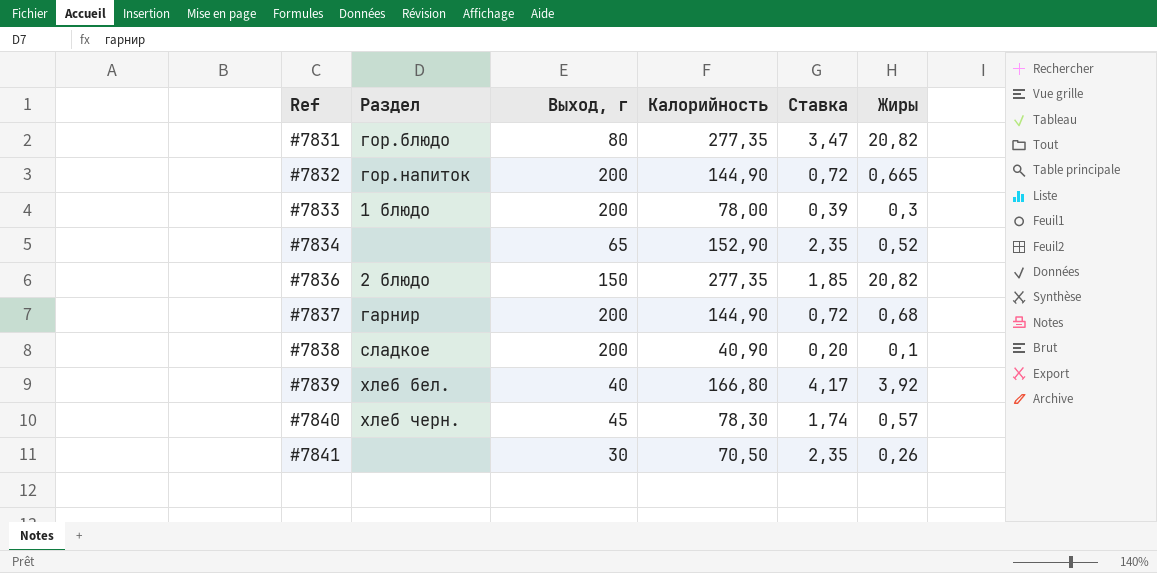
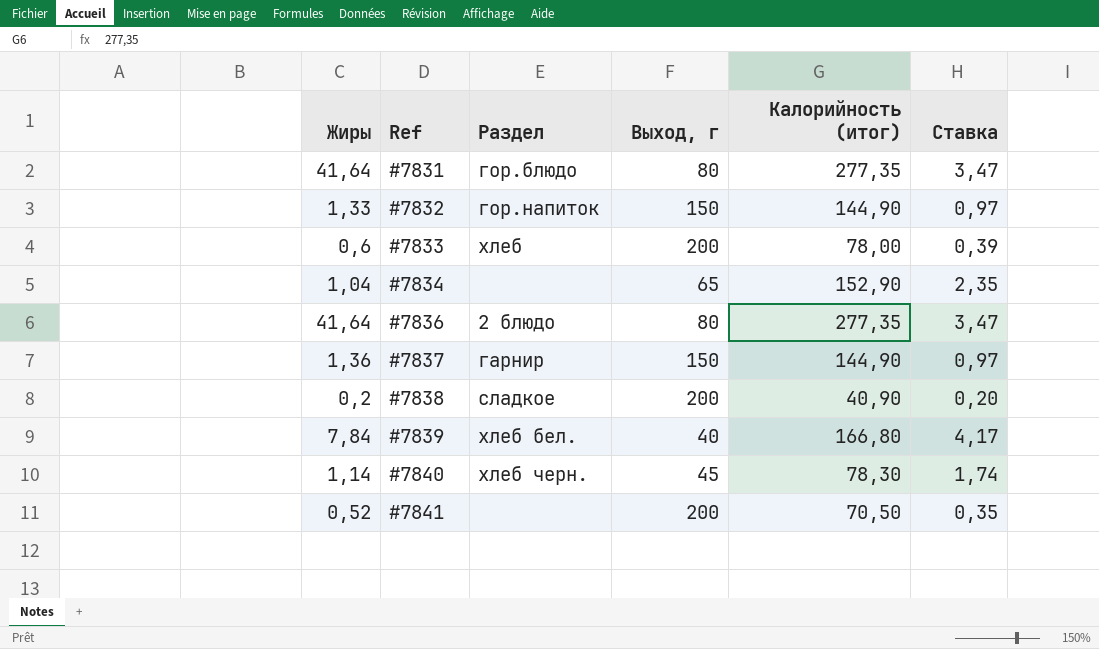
column Жиры | position: 6 -> 1
column name: Калорийность -> Калорийность (итог)
#7831 | Жиры: 20,82 -> 41,64
#7832 | Жиры: 0,665 -> 1,33
#7832 | Выход, г: 200 -> 150
#7832 | Ставка: 0,72 -> 0,97
#7833 | Жиры: 0,3 -> 0,6
#7833 | Раздел: 1 блюдо -> хлеб
#7834 | Жиры: 0,52 -> 1,04
#7836 | Жиры: 20,82 -> 41,64
#7836 | Выход, г: 150 -> 80
#7836 | Ставка: 1,85 -> 3,47
#7837 | Жиры: 0,68 -> 1,36
#7837 | Выход, г: 200 -> 150
#7837 | Ставка: 0,72 -> 0,97
#7838 | Жиры: 0,1 -> 0,2
#7839 | Жиры: 3,92 -> 7,84
#7840 | Жиры: 0,57 -> 1,14
#7841 | Жиры: 0,26 -> 0,52
#7841 | Выход, г: 30 -> 200
#7841 | Ставка: 2,35 -> 0,35

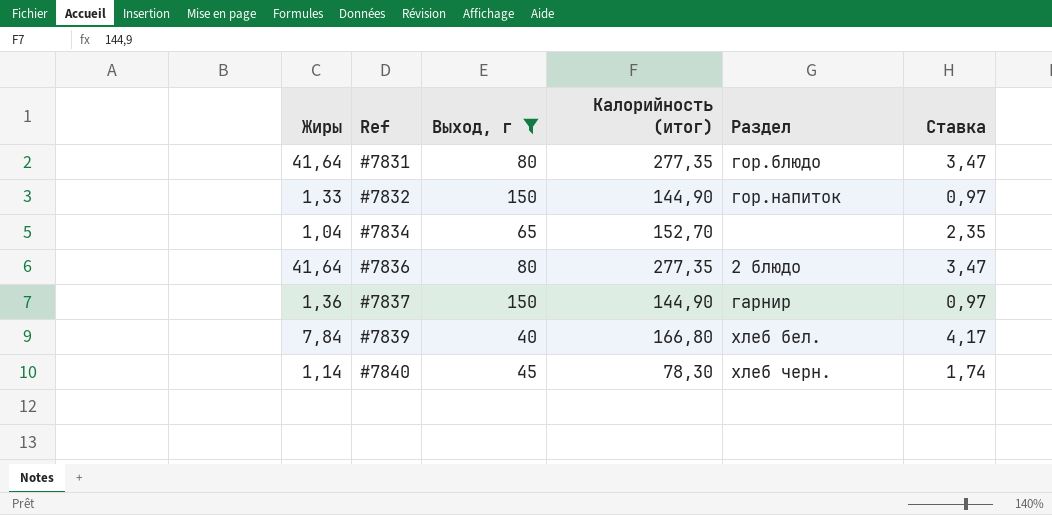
filter: none -> Выход, г != 200
column Раздел | position: 3 -> 5
#7834 | Калорийность (итог): 152,90 -> 152,70

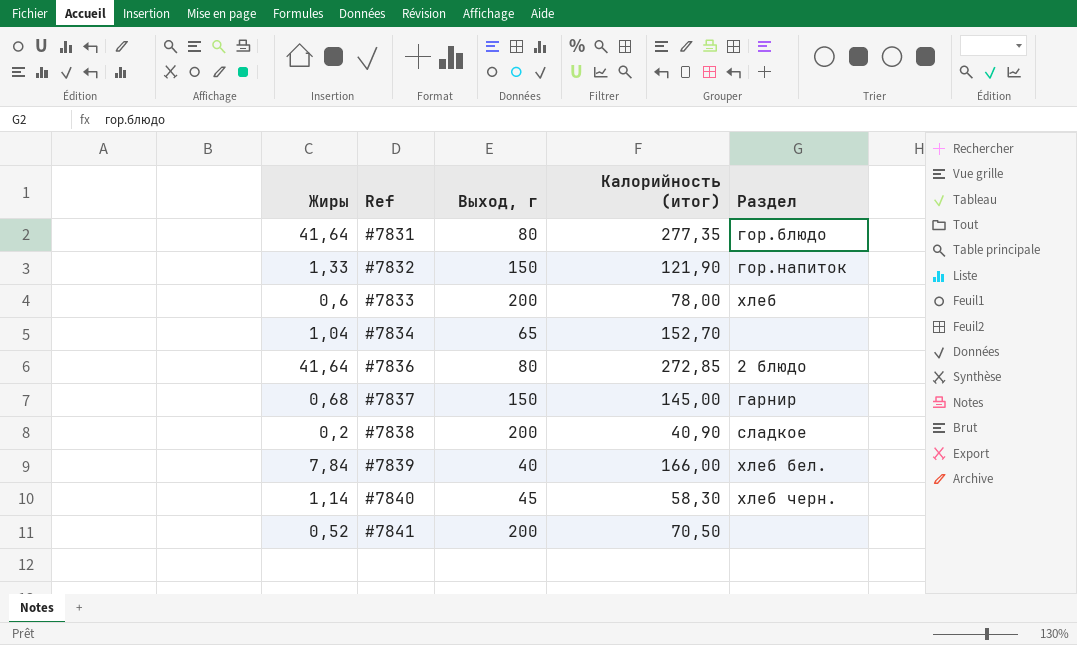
filter: Выход, г != 200 -> none
column Ставка | formula: [Калорийность (итог)] / [Выход, г] -> none
#7832 | Калорийность (итог): 144,90 -> 121,90
#7836 | Калорийность (итог): 277,35 -> 272,85
#7837 | Жиры: 1,36 -> 0,68
#7837 | Калорийность (итог): 144,90 -> 145,00
#7839 | Калорийность (итог): 166,80 -> 166,00
#7840 | Калорийность (итог): 78,30 -> 58,30

